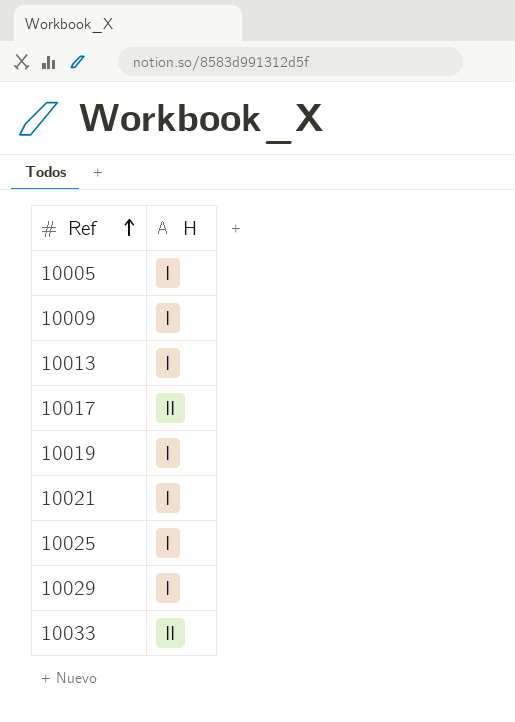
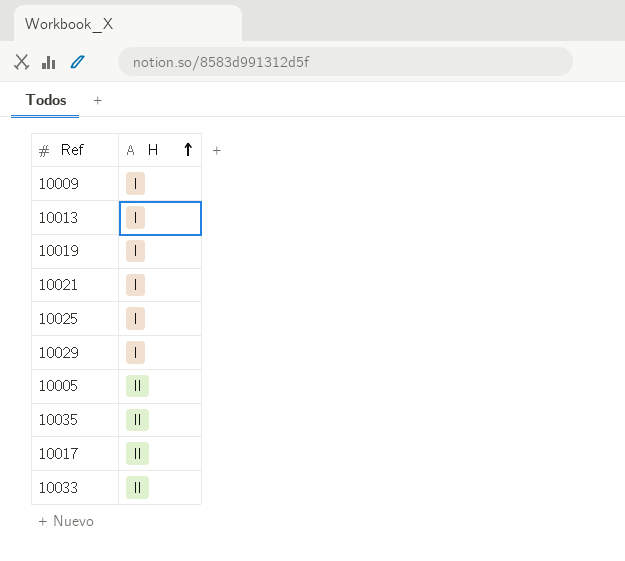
row order: Ref ascending -> Н ascending
10005 | Н: I -> II
row 10035: none -> II

